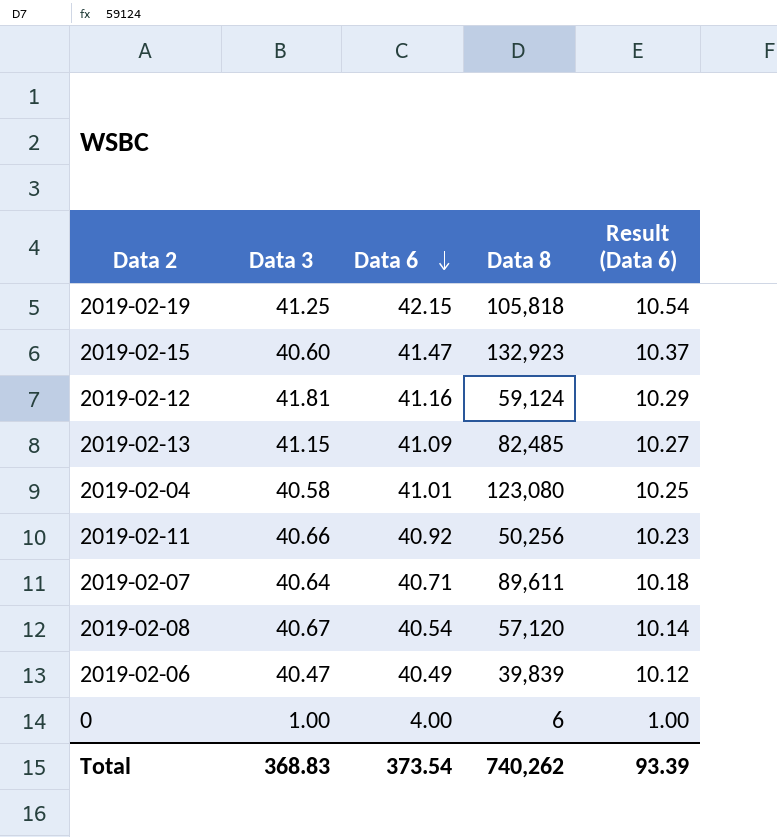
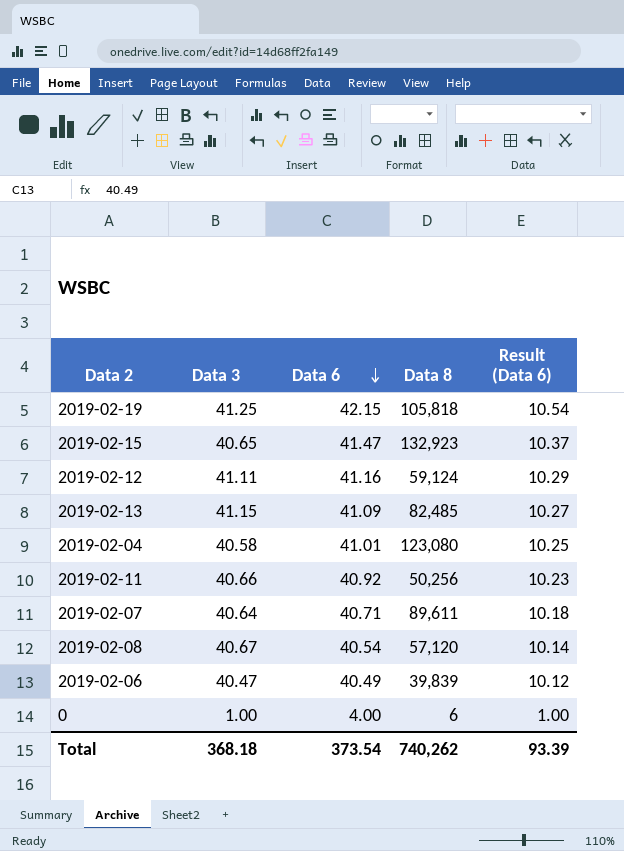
2019-02-15 | Data 3: 40.60 -> 40.65
2019-02-12 | Data 3: 41.81 -> 41.11
Total | Data 3: 368.83 -> 368.18

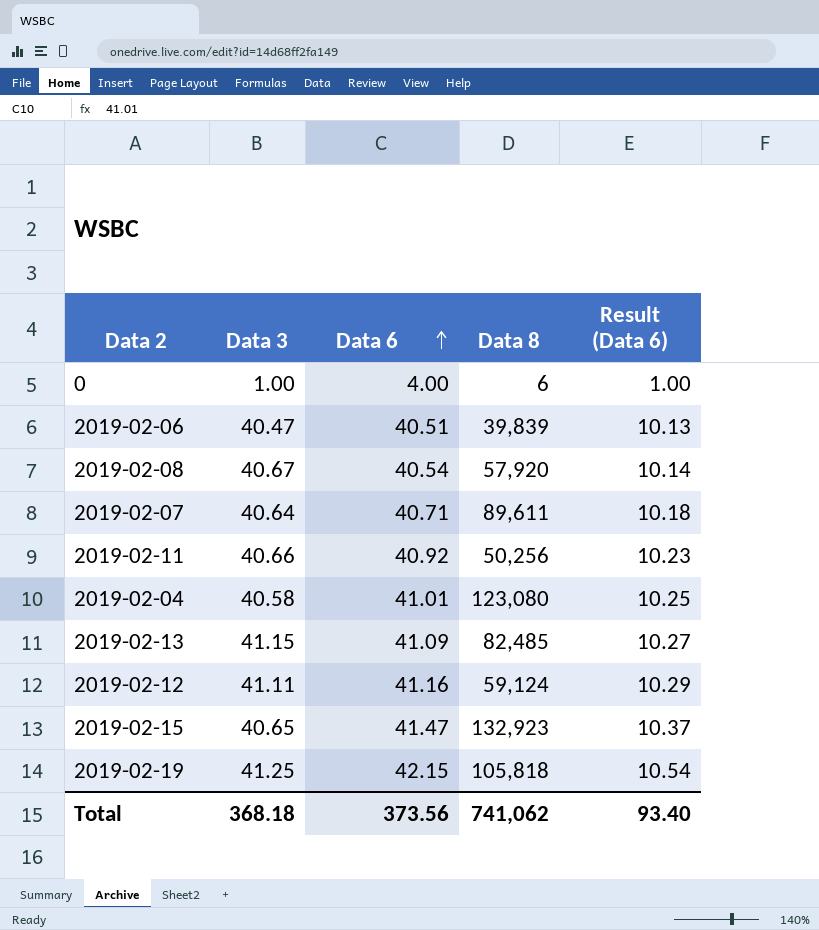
row order: Data 6 descending -> Data 6 ascending
2019-02-06 | Data 6: 40.49 -> 40.51
2019-02-06 | Result (Data 6): 10.12 -> 10.13
2019-02-08 | Data 8: 57,120 -> 57,920
Total | Data 6: 373.54 -> 373.56
Total | Data 8: 740,262 -> 741,062
Total | Result (Data 6): 93.39 -> 93.40

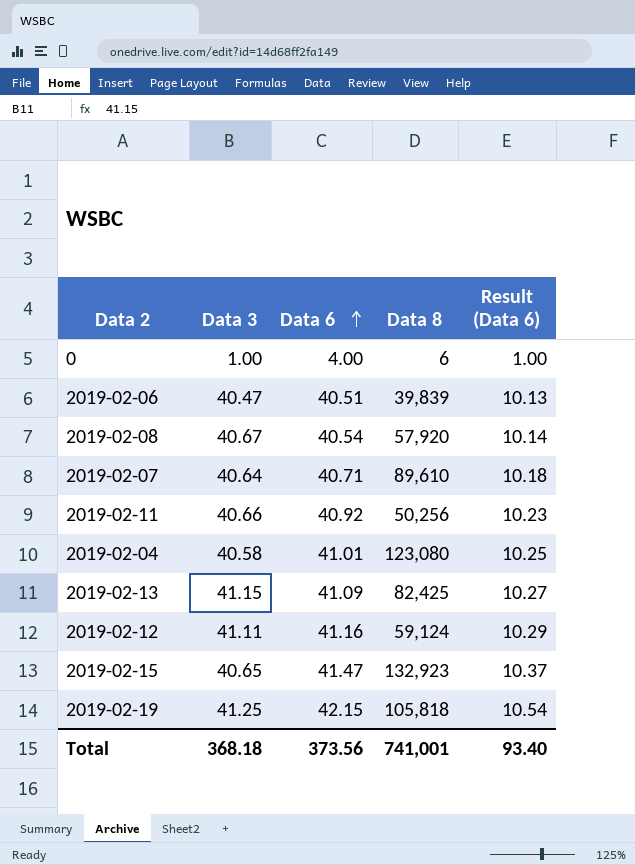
2019-02-07 | Data 8: 89,611 -> 89,610
2019-02-13 | Data 8: 82,485 -> 82,425
Total | Data 8: 741,062 -> 741,001

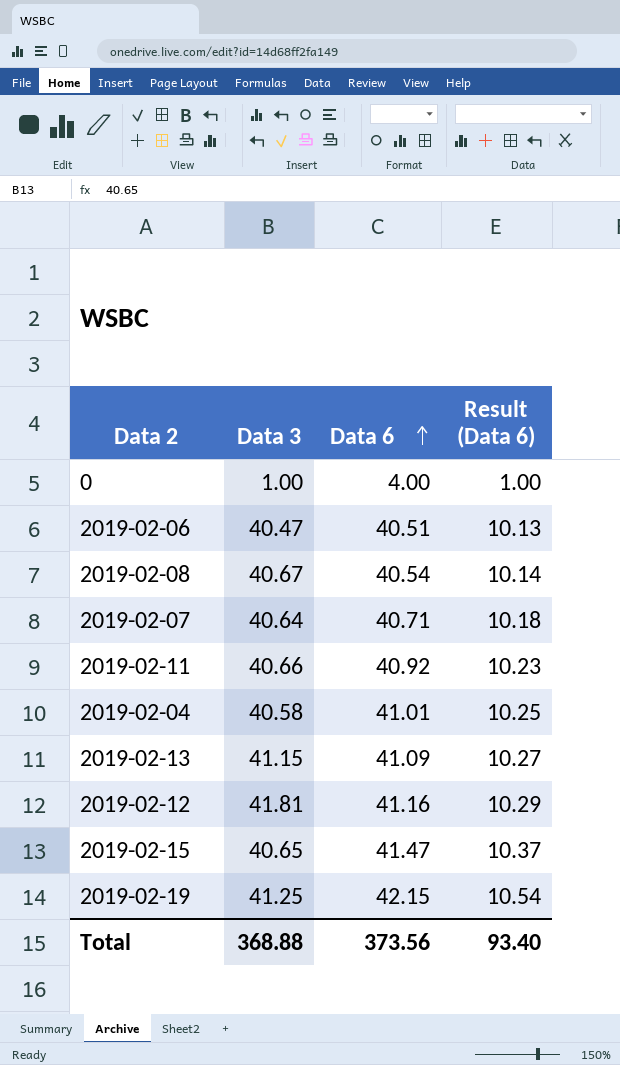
column Data 8 | position: 4 -> none
2019-02-12 | Data 3: 41.11 -> 41.81
Total | Data 3: 368.18 -> 368.88

